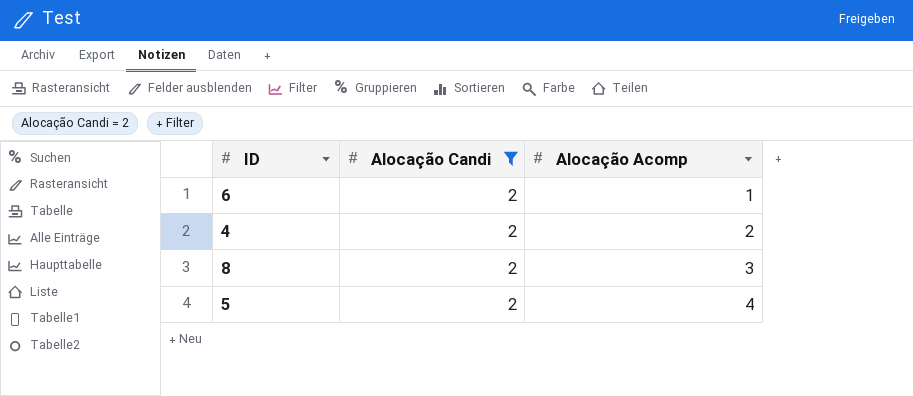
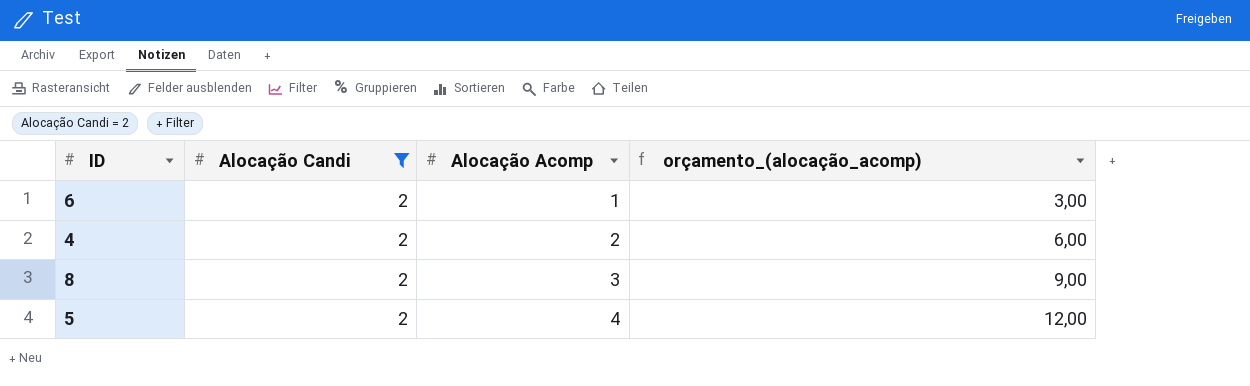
column orçamento_(alocação_acomp) | formula: none -> [Alocação Acomp] * 3

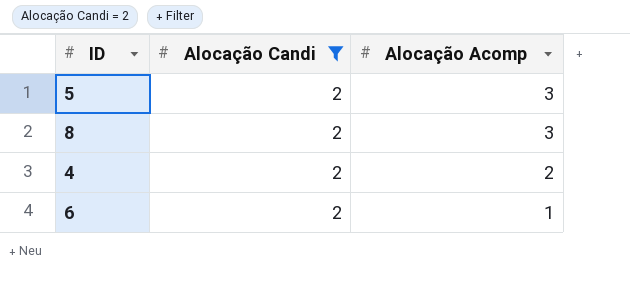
row order: Alocação Acomp ascending -> Alocação Acomp descending
column orçamento_(alocação_acomp) | formula: [Alocação Acomp] * 3 -> none
5 | Alocação Acomp: 4 -> 3

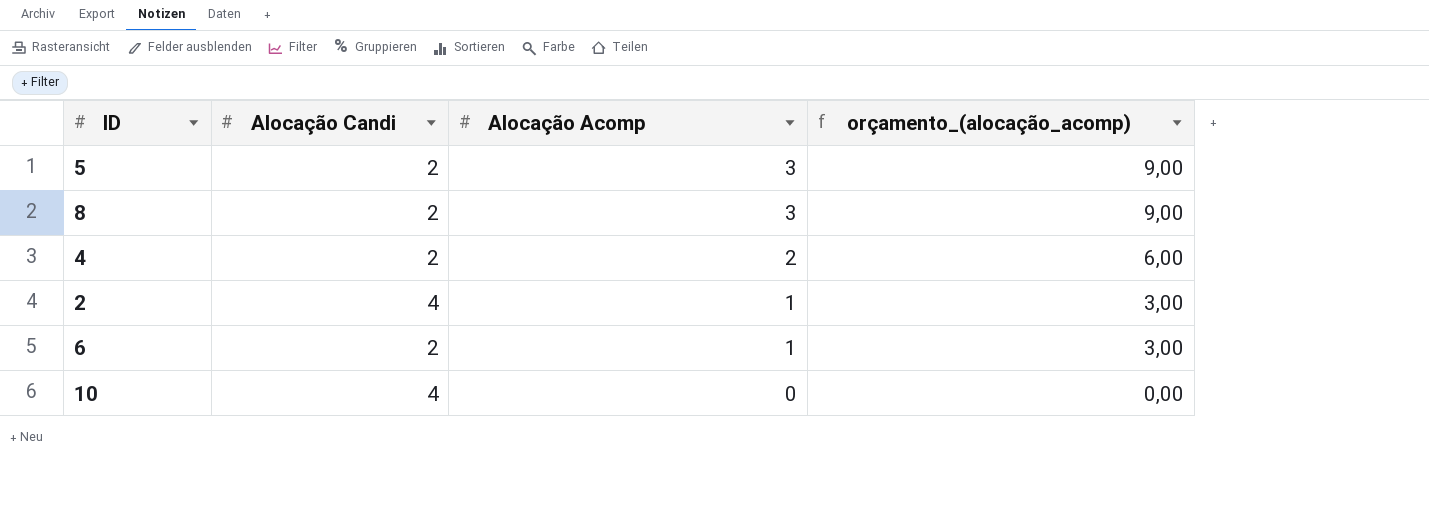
filter: Alocação Candi = 2 -> none
column orçamento_(alocação_acomp) | formula: none -> [Alocação Acomp] * 3

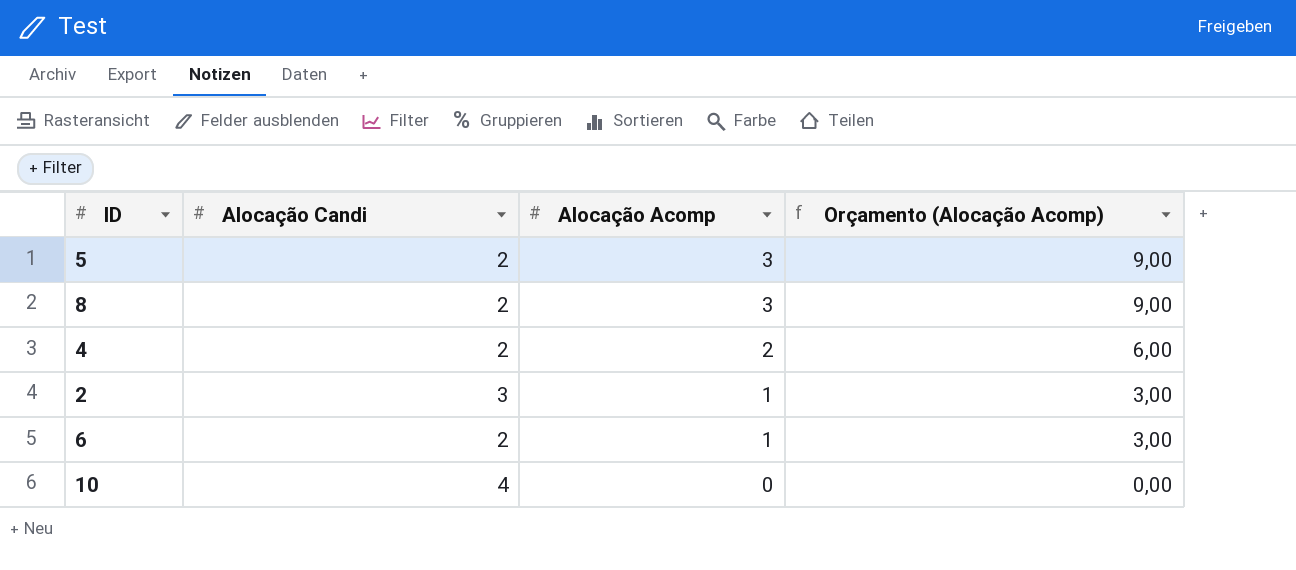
column name: orçamento_(alocação_acomp) -> Orçamento (Alocação Acomp)
2 | Alocação Candi: 4 -> 3

